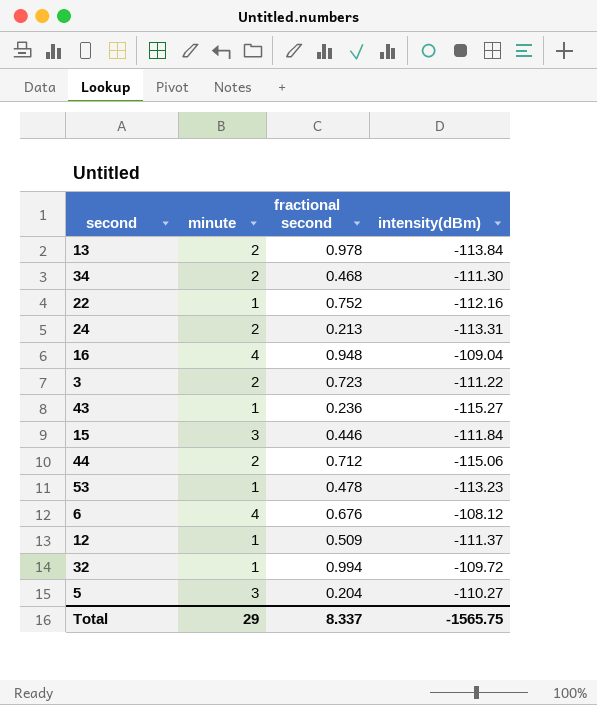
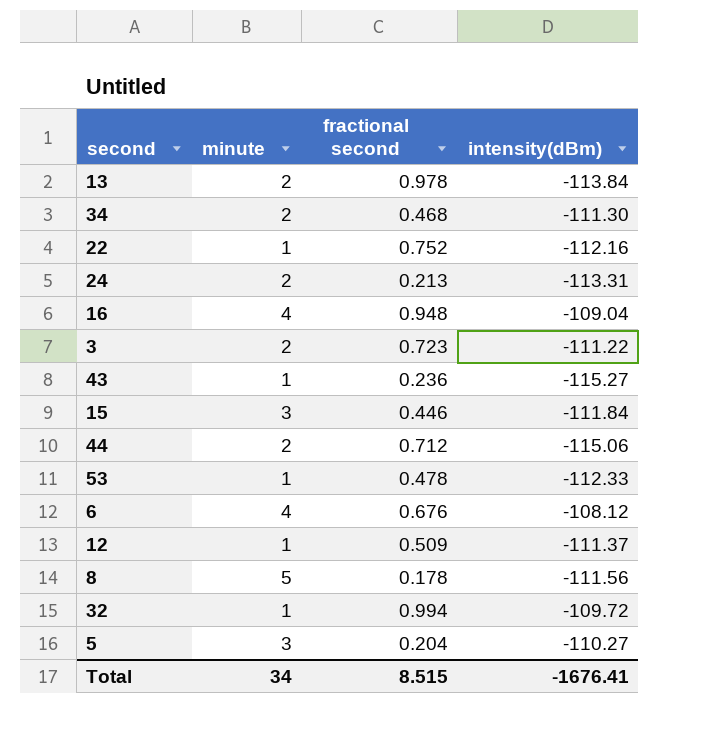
53 | intensity(dBm): -113.23 -> -112.33
row 8: none -> 5 | 0.178 | -111.56
Total | minute: 29 -> 34
Total | fractional second: 8.337 -> 8.515
Total | intensity(dBm): -1565.75 -> -1676.41

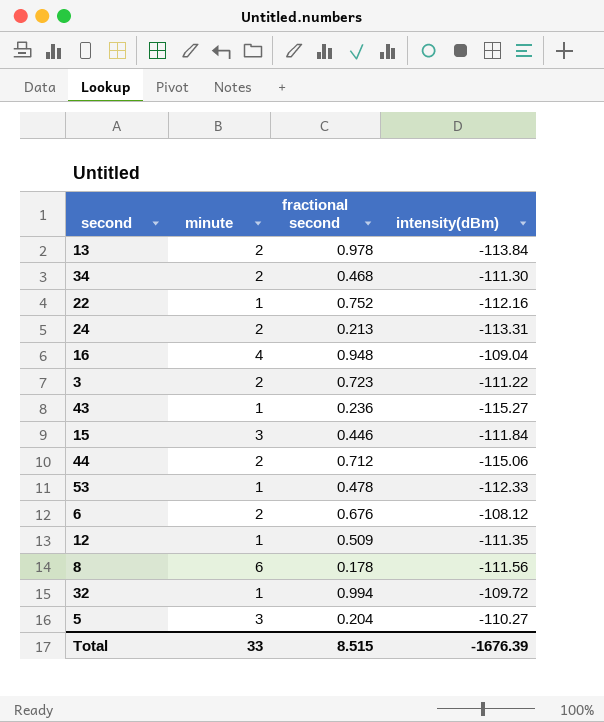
6 | minute: 4 -> 2
12 | intensity(dBm): -111.37 -> -111.35
8 | minute: 5 -> 6
Total | minute: 34 -> 33
Total | intensity(dBm): -1676.41 -> -1676.39

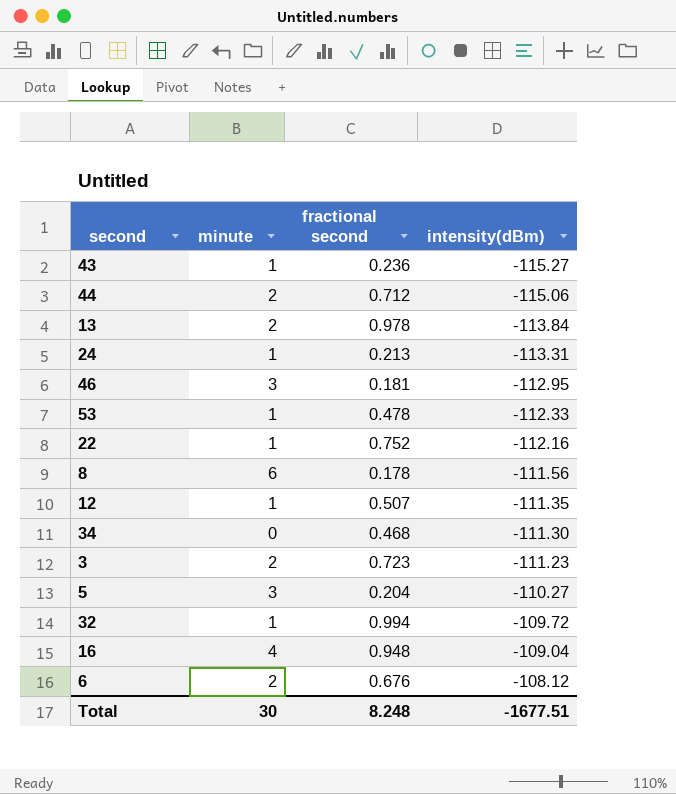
row order: none -> intensity(dBm) ascending
row 15: 3 | 0.446 | -111.84 -> none
24 | minute: 2 -> 1
row 46: none -> 3 | 0.181 | -112.95
12 | fractional second: 0.509 -> 0.507
34 | minute: 2 -> 0
3 | intensity(dBm): -111.22 -> -111.23
Total | minute: 33 -> 30
Total | fractional second: 8.515 -> 8.248
Total | intensity(dBm): -1676.39 -> -1677.51

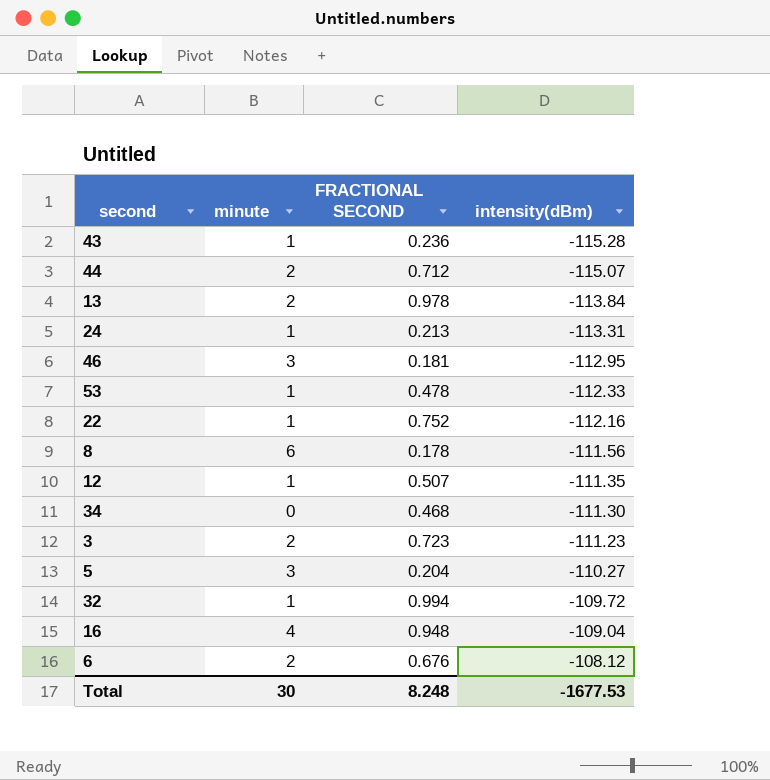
column name: fractional second -> FRACTIONAL SECOND
43 | intensity(dBm): -115.27 -> -115.28
44 | intensity(dBm): -115.06 -> -115.07
Total | intensity(dBm): -1677.51 -> -1677.53

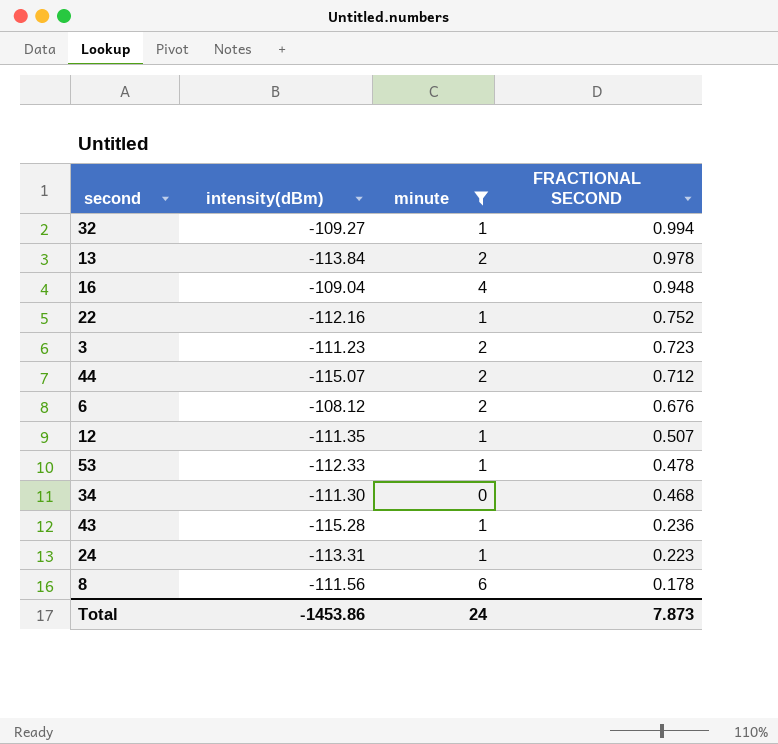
filter: none -> minute != 3
row order: intensity(dBm) ascending -> FRACTIONAL SECOND descending
column intensity(dBm) | position: 4 -> 2
32 | intensity(dBm): -109.72 -> -109.27
24 | FRACTIONAL SECOND: 0.213 -> 0.223
Total | intensity(dBm): -1677.53 -> -1453.86
Total | minute: 30 -> 24
Total | FRACTIONAL SECOND: 8.248 -> 7.873

